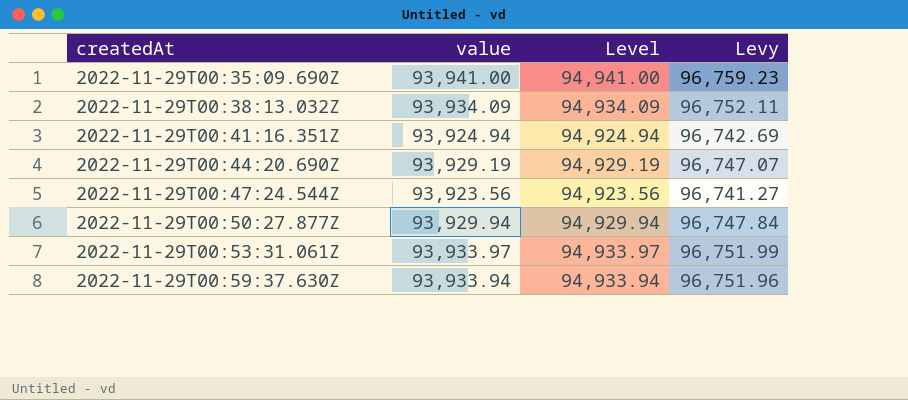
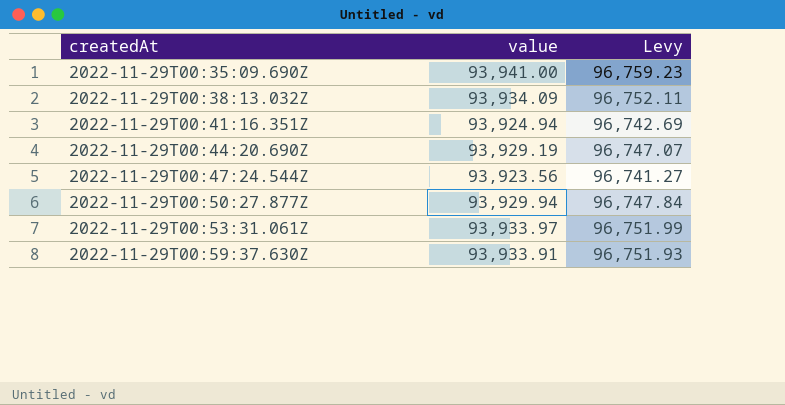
column Level | formula: [value] + 1000 -> none
2022-11-29T00:59:37.630Z | value: 93,933.94 -> 93,933.91
2022-11-29T00:59:37.630Z | Levy: 96,751.96 -> 96,751.93

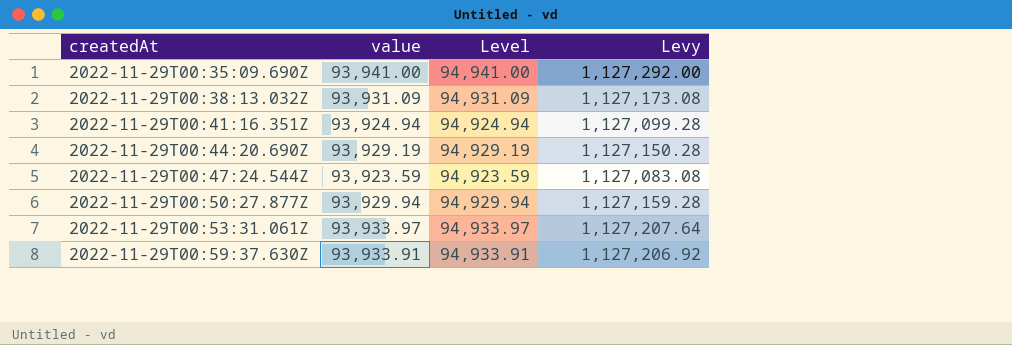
column Level | formula: none -> [value] + 1000
column Levy | formula: [value] * 1.03 -> [value] * 12
2022-11-29T00:38:13.032Z | value: 93,934.09 -> 93,931.09
2022-11-29T00:47:24.544Z | value: 93,923.56 -> 93,923.59

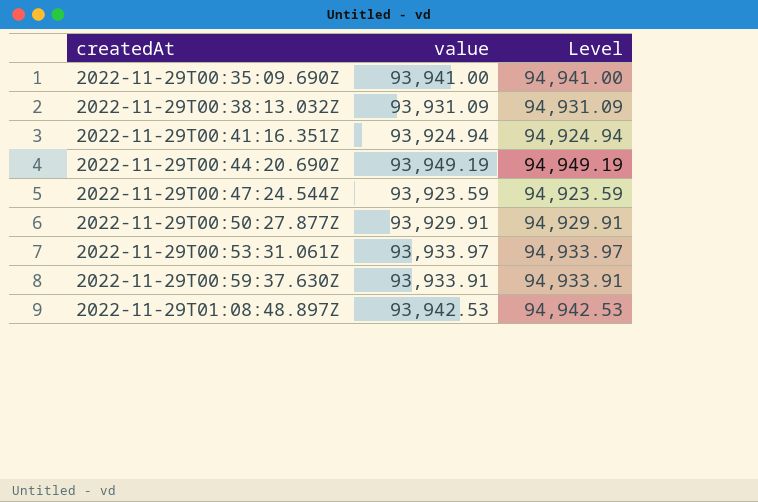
column Levy | formula: [value] * 12 -> none
2022-11-29T00:44:20.690Z | value: 93,929.19 -> 93,949.19
2022-11-29T00:44:20.690Z | Level: 94,929.19 -> 94,949.19
2022-11-29T00:50:27.877Z | value: 93,929.94 -> 93,929.91
2022-11-29T00:50:27.877Z | Level: 94,929.94 -> 94,929.91
row 2022-11-29T01:08:48.897Z: none -> 93,942.53 | 94,942.53

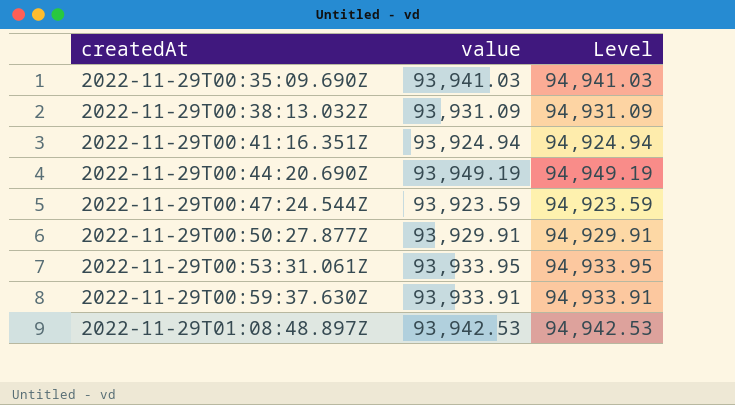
2022-11-29T00:35:09.690Z | value: 93,941.00 -> 93,941.03
2022-11-29T00:35:09.690Z | Level: 94,941.00 -> 94,941.03
2022-11-29T00:53:31.061Z | value: 93,933.97 -> 93,933.95
2022-11-29T00:53:31.061Z | Level: 94,933.97 -> 94,933.95

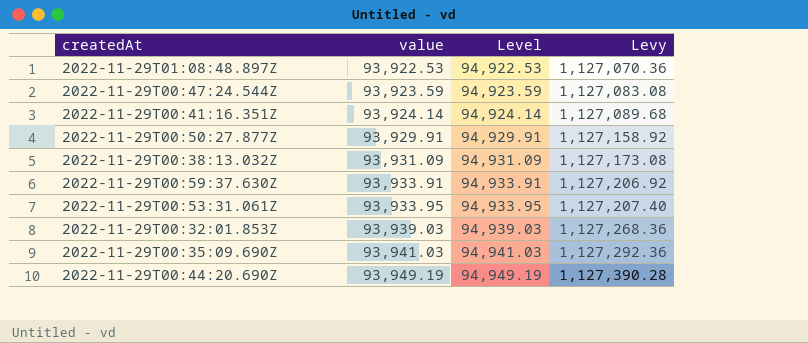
row order: createdAt ascending -> value ascending
column Levy | formula: none -> [value] * 12
2022-11-29T01:08:48.897Z | value: 93,942.53 -> 93,922.53
2022-11-29T01:08:48.897Z | Level: 94,942.53 -> 94,922.53
2022-11-29T00:41:16.351Z | value: 93,924.94 -> 93,924.14
2022-11-29T00:41:16.351Z | Level: 94,924.94 -> 94,924.14
row 2022-11-29T00:32:01.853Z: none -> 93,939.03 | 94,939.03 | 1,127,268.36

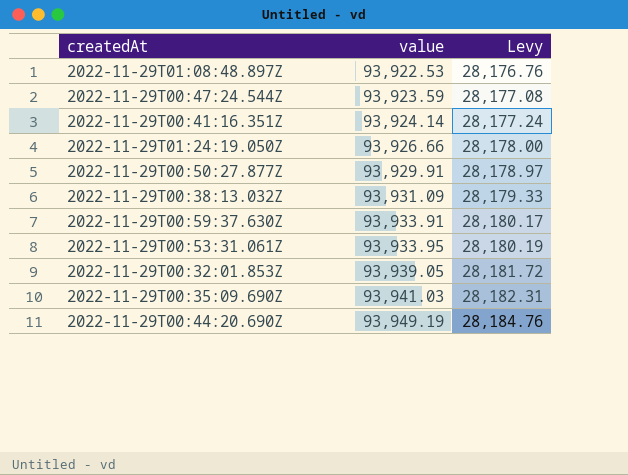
column Level | formula: [value] + 1000 -> none
column Levy | formula: [value] * 12 -> [value] * 0.3
row 2022-11-29T01:24:19.050Z: none -> 93,926.66 | 28,178.00
2022-11-29T00:32:01.853Z | value: 93,939.03 -> 93,939.05

